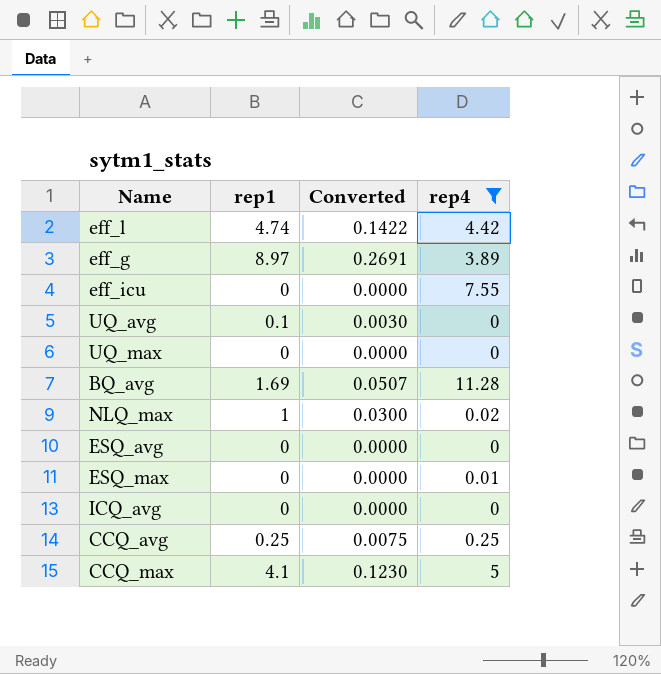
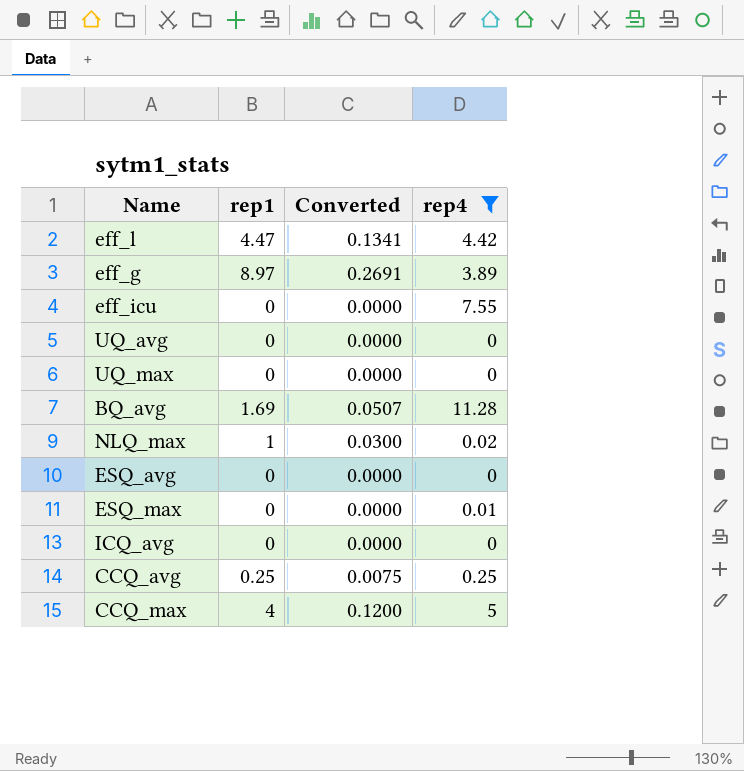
eff_l | rep1: 4.74 -> 4.47
eff_l | Converted: 0.1422 -> 0.1341
UQ_avg | rep1: 0.1 -> 0
UQ_avg | Converted: 0.0030 -> 0.0000
CCQ_max | rep1: 4.1 -> 4
CCQ_max | Converted: 0.1230 -> 0.1200

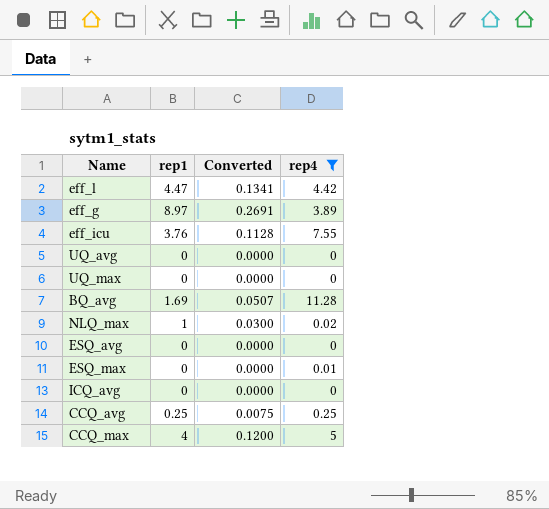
eff_icu | rep1: 0 -> 3.76
eff_icu | Converted: 0.0000 -> 0.1128

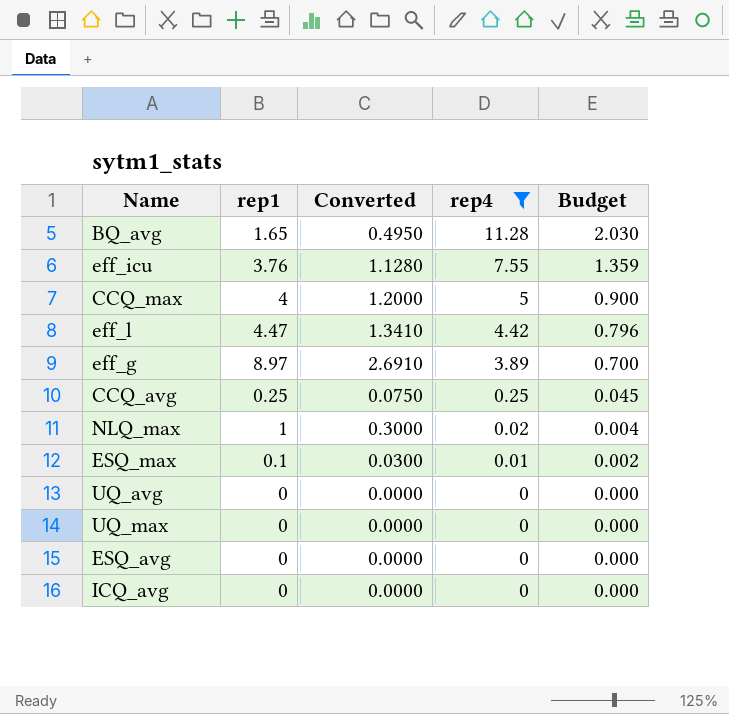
row order: none -> rep4 descending
column Converted | formula: [rep1] * 0.03 -> [rep1] * 0.3
column Budget | formula: none -> [rep4] * 0.18
BQ_avg | rep1: 1.69 -> 1.65
ESQ_max | rep1: 0 -> 0.1

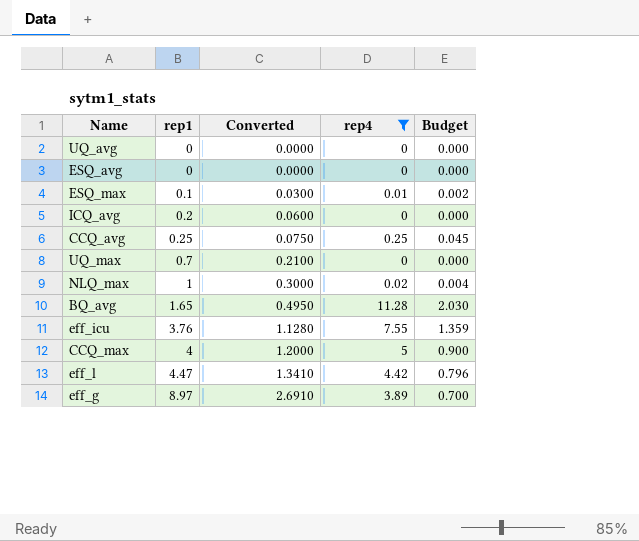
row order: rep4 descending -> rep1 ascending
ICQ_avg | rep1: 0 -> 0.2
ICQ_avg | Converted: 0.0000 -> 0.0600
UQ_max | rep1: 0 -> 0.7
UQ_max | Converted: 0.0000 -> 0.2100

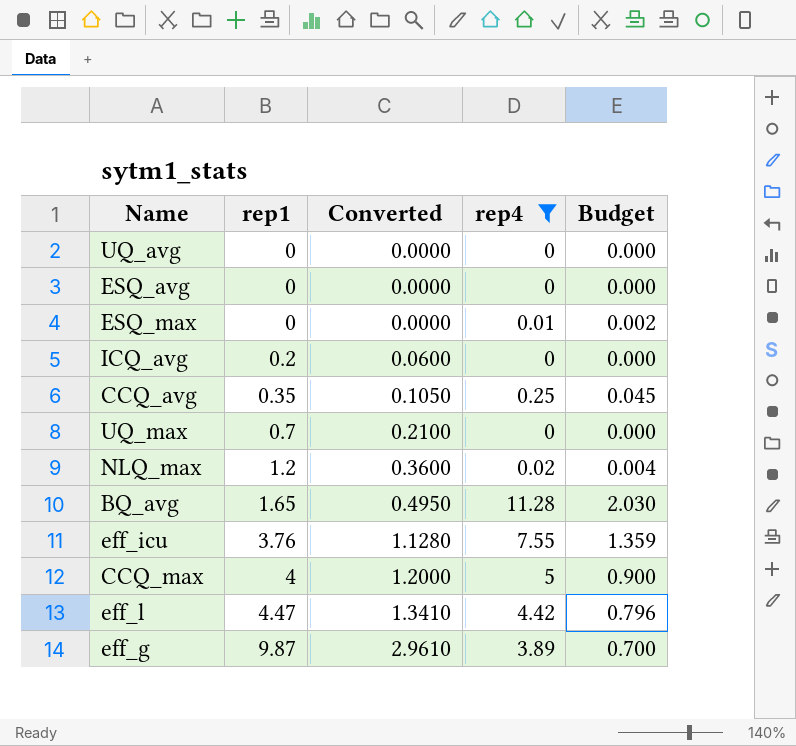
ESQ_max | rep1: 0.1 -> 0
ESQ_max | Converted: 0.0300 -> 0.0000
CCQ_avg | rep1: 0.25 -> 0.35
CCQ_avg | Converted: 0.0750 -> 0.1050
NLQ_max | rep1: 1 -> 1.2
NLQ_max | Converted: 0.3000 -> 0.3600
eff_g | rep1: 8.97 -> 9.87
eff_g | Converted: 2.6910 -> 2.9610

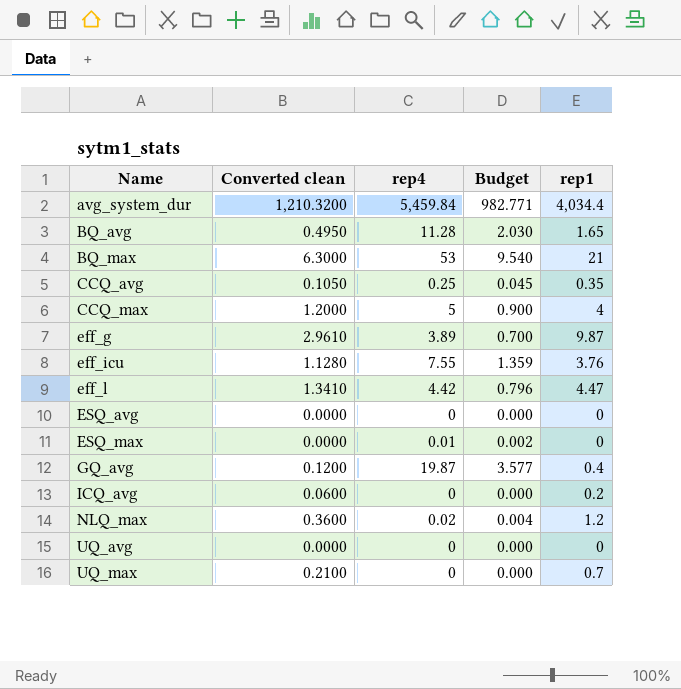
filter: rep4 <= 11.28 -> none
row order: rep1 ascending -> Name ascending
column name: Converted -> Converted clean
column rep1 | position: 2 -> 5

